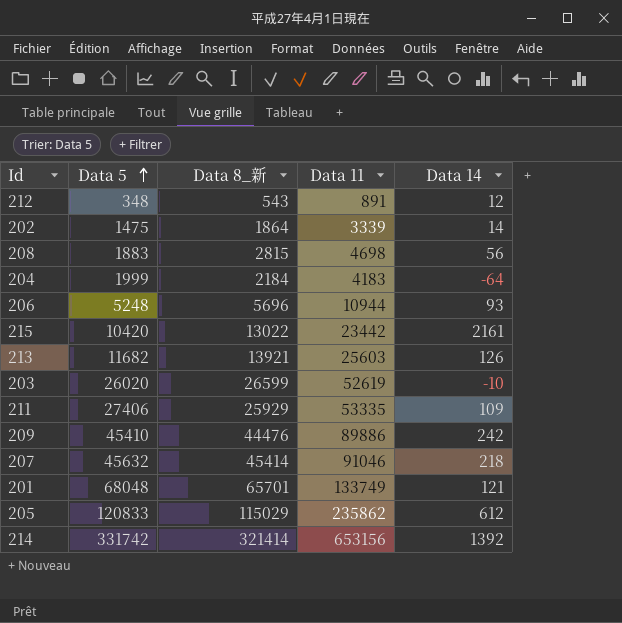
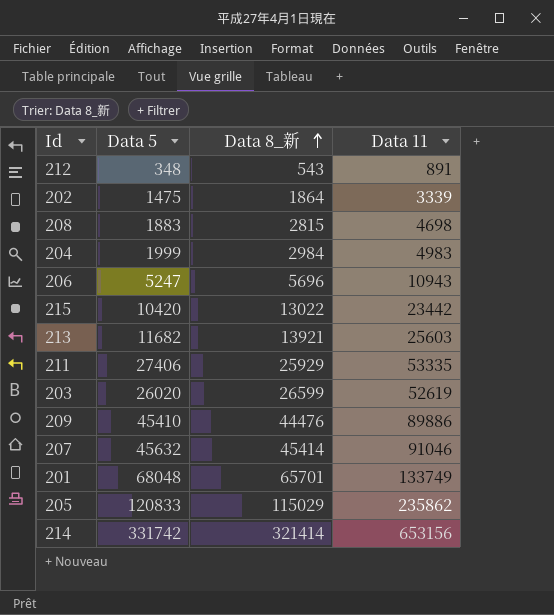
row order: Data 5 ascending -> Data 8_新 ascending
column Data 14 | position: 5 -> none
204 | Data 8_新: 2184 -> 2984
204 | Data 11: 4183 -> 4983
206 | Data 5: 5248 -> 5247
206 | Data 11: 10944 -> 10943

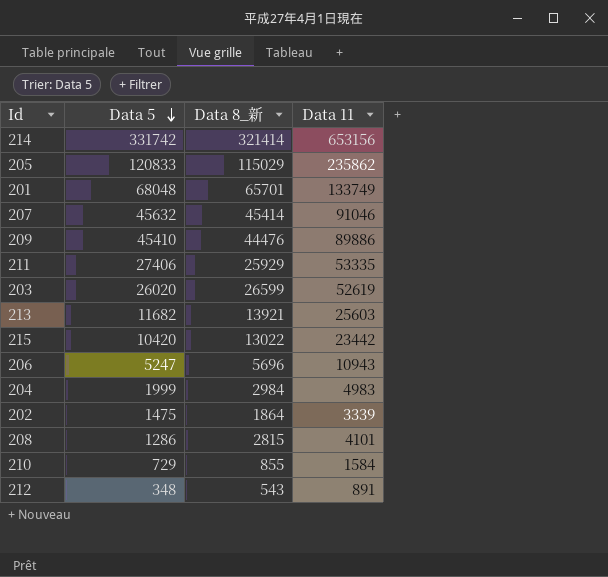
row order: Data 8_新 ascending -> Data 5 descending
208 | Data 5: 1883 -> 1286
208 | Data 11: 4698 -> 4101
row 210: none -> 729 | 855 | 1584

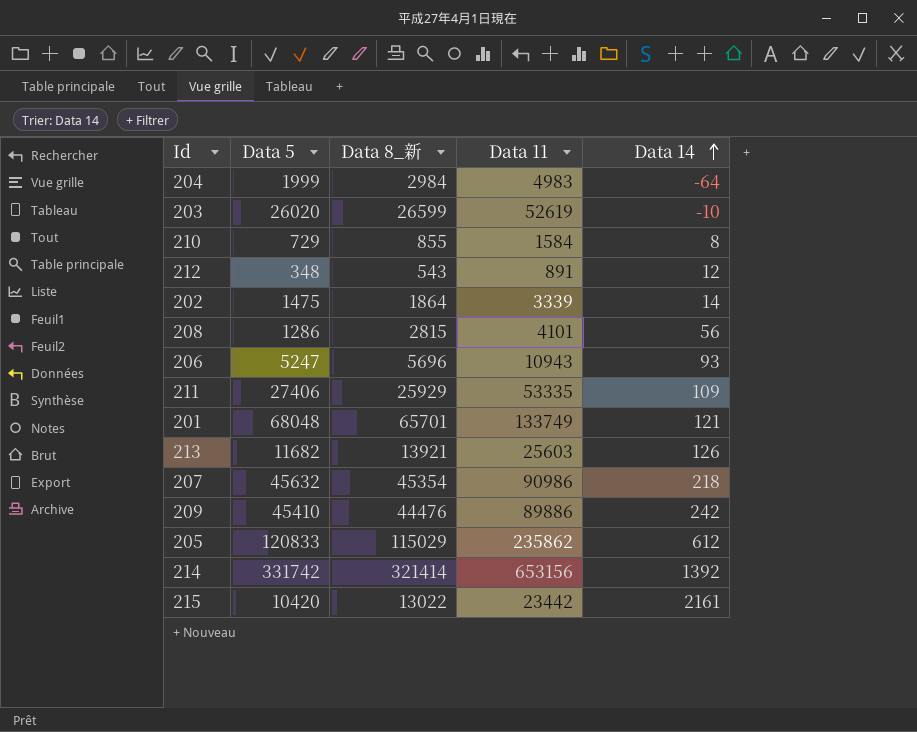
row order: Data 5 descending -> Data 14 ascending
column Data 14 | position: none -> 5
207 | Data 8_新: 45414 -> 45354
207 | Data 11: 91046 -> 90986

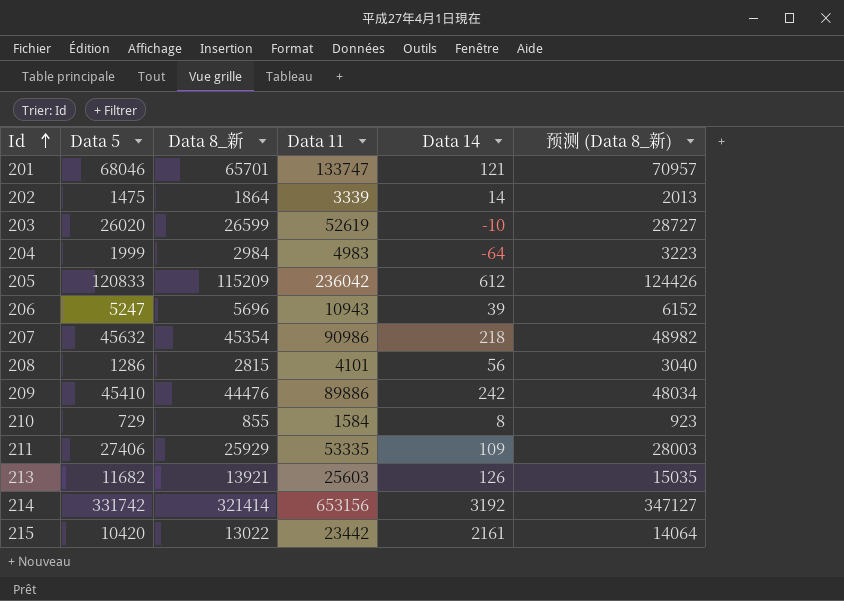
row order: Data 14 ascending -> Id ascending
column 预测 (Data 8_新) | formula: none -> [Data 8_新] * 1.08
row 212: 348 | 543 | 891 | 12 -> none
201 | Data 5: 68048 -> 68046
201 | Data 11: 133749 -> 133747
205 | Data 8_新: 115029 -> 115209
205 | Data 11: 235862 -> 236042
206 | Data 14: 93 -> 39
214 | Data 14: 1392 -> 3192

